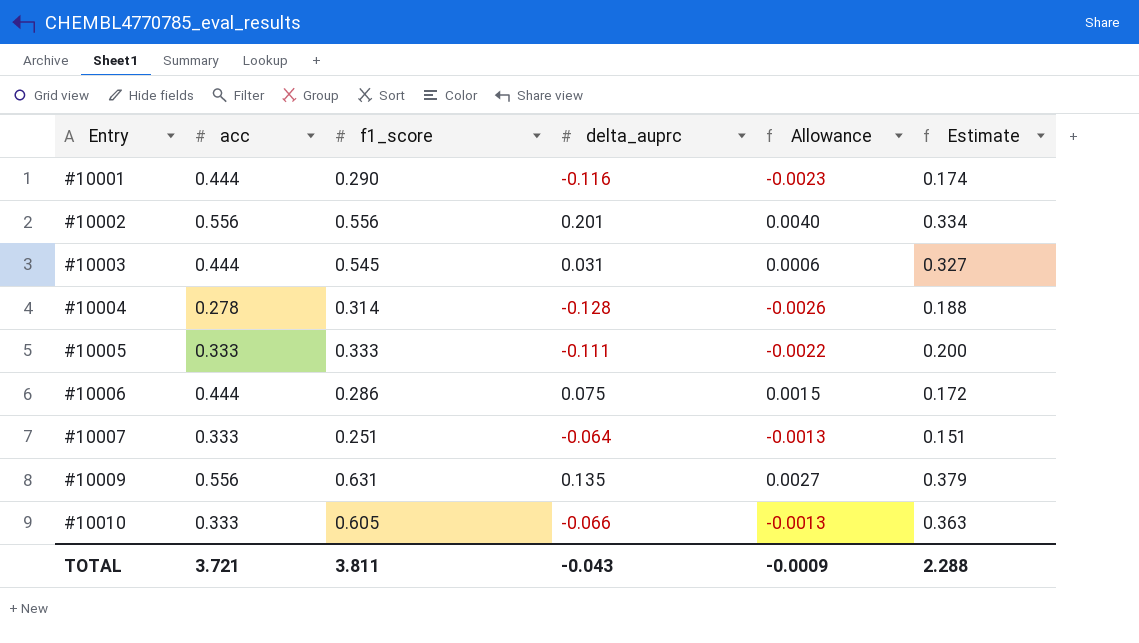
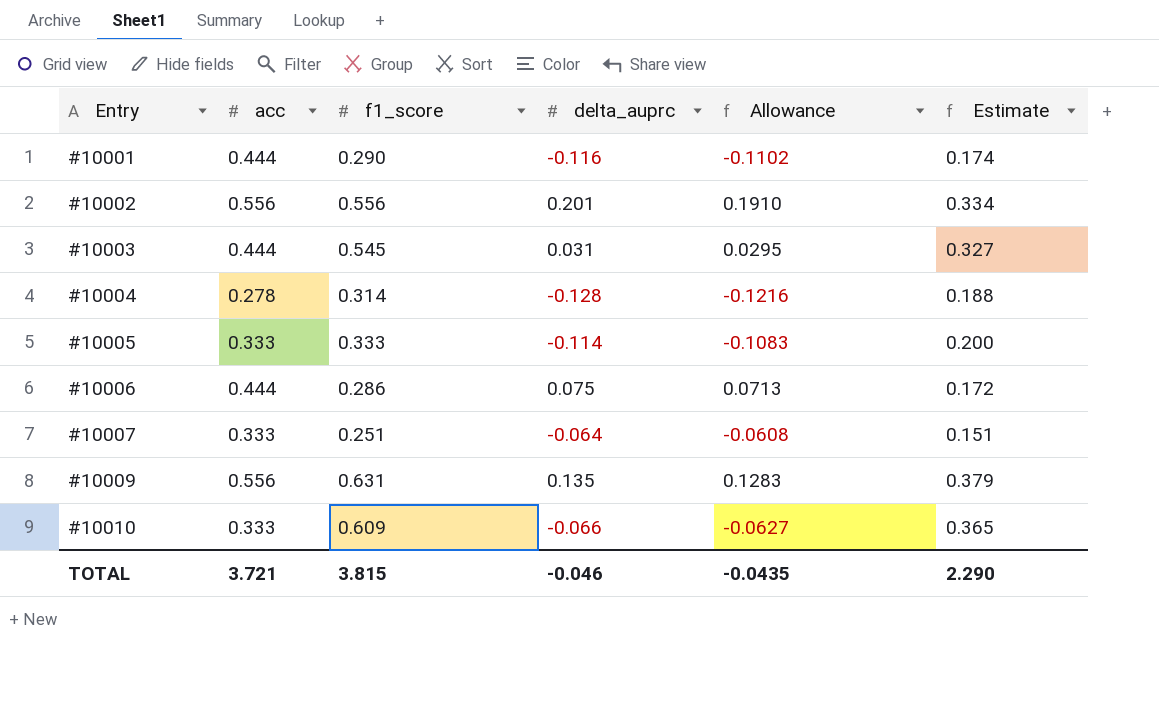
column Allowance | formula: [delta_auprc] * 0.02 -> [delta_auprc] * 0.95
#10005 | delta_auprc: -0.111 -> -0.114
#10010 | f1_score: 0.605 -> 0.609
#10010 | Estimate: 0.363 -> 0.365
TOTAL | f1_score: 3.811 -> 3.815
TOTAL | delta_auprc: -0.043 -> -0.046
TOTAL | Allowance: -0.0009 -> -0.0435
TOTAL | Estimate: 2.288 -> 2.290

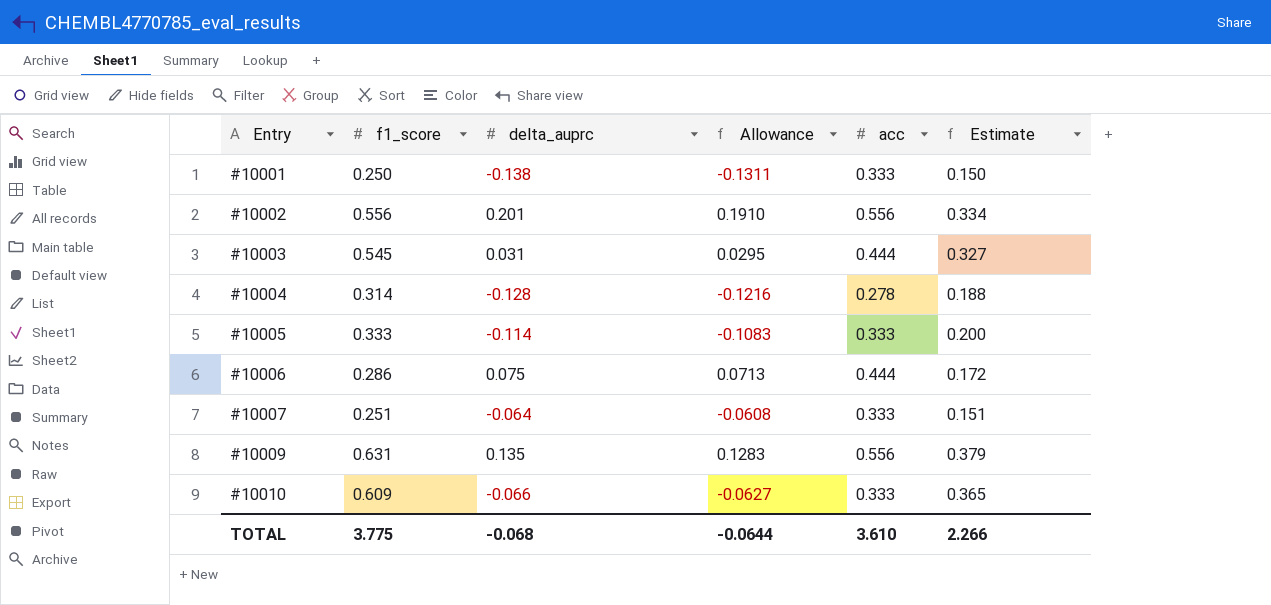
column acc | position: 2 -> 5
#10001 | f1_score: 0.290 -> 0.250
#10001 | delta_auprc: -0.116 -> -0.138
#10001 | Allowance: -0.1102 -> -0.1311
#10001 | acc: 0.444 -> 0.333
#10001 | Estimate: 0.174 -> 0.150
TOTAL | f1_score: 3.815 -> 3.775
TOTAL | delta_auprc: -0.046 -> -0.068
TOTAL | Allowance: -0.0435 -> -0.0644
TOTAL | acc: 3.721 -> 3.610
TOTAL | Estimate: 2.290 -> 2.266

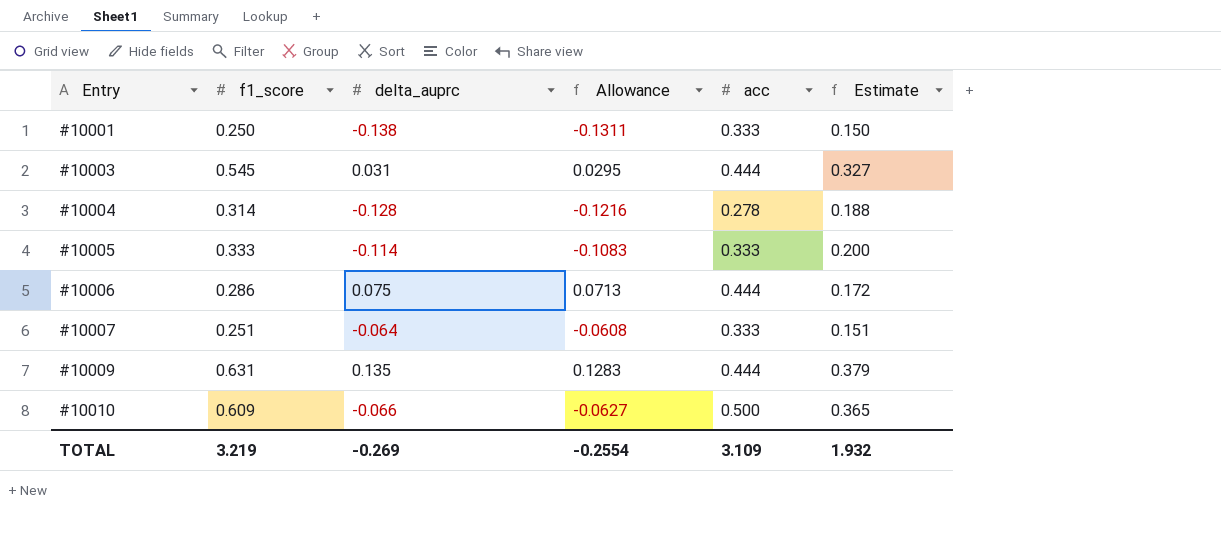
row #10002: 0.556 | 0.201 | 0.1910 | 0.556 | 0.334 -> none
#10009 | acc: 0.556 -> 0.444
#10010 | acc: 0.333 -> 0.500
TOTAL | f1_score: 3.775 -> 3.219
TOTAL | delta_auprc: -0.068 -> -0.269
TOTAL | Allowance: -0.0644 -> -0.2554
TOTAL | acc: 3.610 -> 3.109
TOTAL | Estimate: 2.266 -> 1.932

